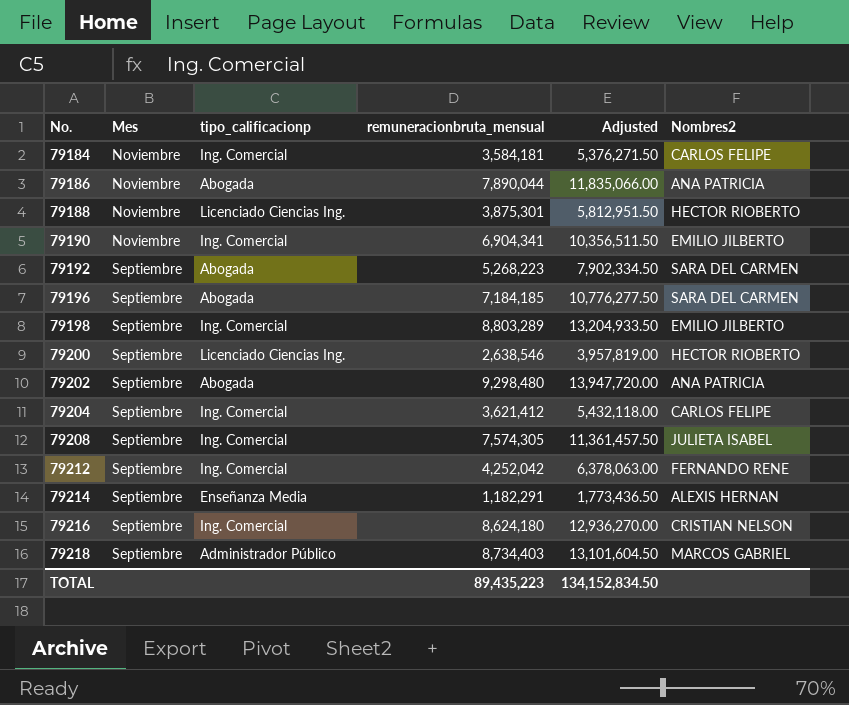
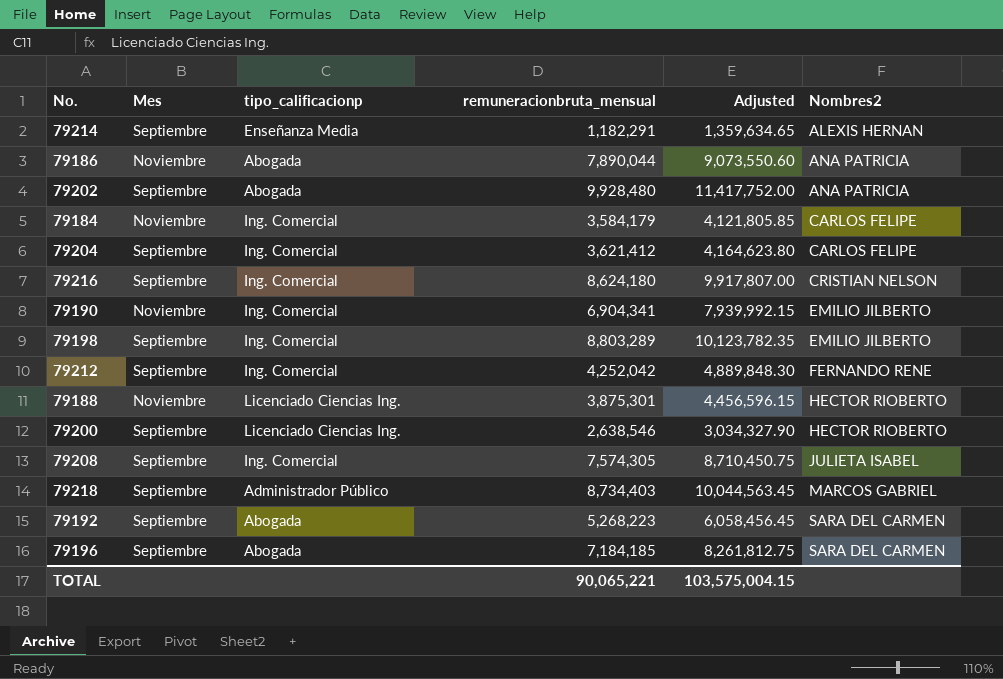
row order: No. ascending -> Nombres2 ascending
column Adjusted | formula: [remuneracionbruta_mensual] * 1.5 -> [remuneracionbruta_mensual] * 1.15
79202 | remuneracionbruta_mensual: 9,298,480 -> 9,928,480
79184 | remuneracionbruta_mensual: 3,584,181 -> 3,584,179
TOTAL | remuneracionbruta_mensual: 89,435,223 -> 90,065,221
TOTAL | Adjusted: 134,152,834.50 -> 103,575,004.15

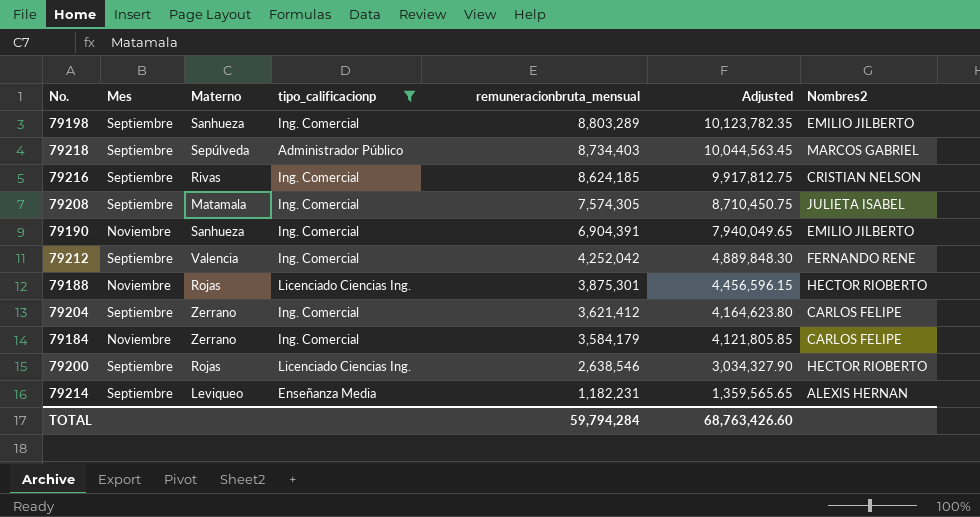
filter: none -> tipo_calificacionp != Abogada
row order: Nombres2 ascending -> remuneracionbruta_mensual descending
column Materno | position: none -> 3
79216 | remuneracionbruta_mensual: 8,624,180 -> 8,624,185
79216 | Adjusted: 9,917,807.00 -> 9,917,812.75
79190 | remuneracionbruta_mensual: 6,904,341 -> 6,904,391
79190 | Adjusted: 7,939,992.15 -> 7,940,049.65
79214 | remuneracionbruta_mensual: 1,182,291 -> 1,182,231
79214 | Adjusted: 1,359,634.65 -> 1,359,565.65
TOTAL | remuneracionbruta_mensual: 90,065,221 -> 59,794,284
TOTAL | Adjusted: 103,575,004.15 -> 68,763,426.60

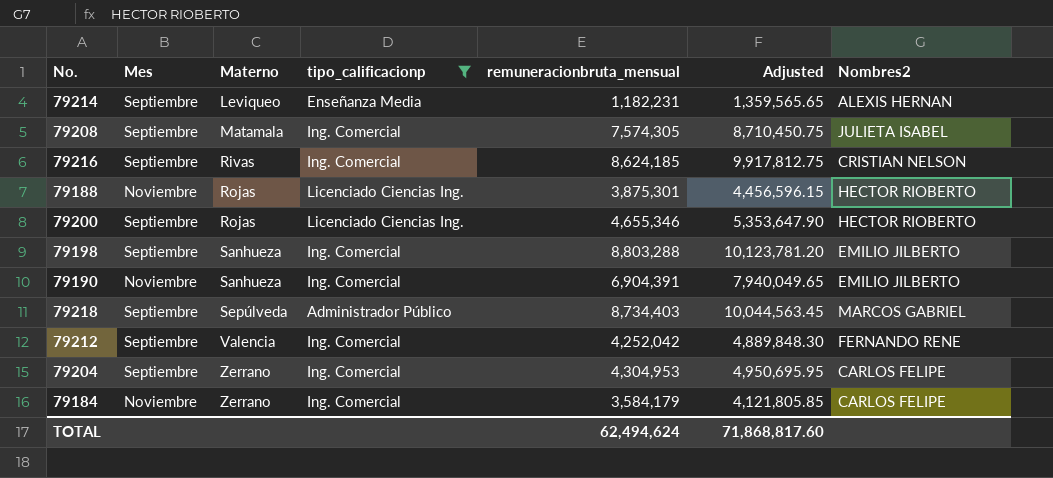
row order: remuneracionbruta_mensual descending -> Materno ascending
79200 | remuneracionbruta_mensual: 2,638,546 -> 4,655,346
79200 | Adjusted: 3,034,327.90 -> 5,353,647.90
79198 | remuneracionbruta_mensual: 8,803,289 -> 8,803,288
79198 | Adjusted: 10,123,782.35 -> 10,123,781.20
79204 | remuneracionbruta_mensual: 3,621,412 -> 4,304,953
79204 | Adjusted: 4,164,623.80 -> 4,950,695.95
TOTAL | remuneracionbruta_mensual: 59,794,284 -> 62,494,624
TOTAL | Adjusted: 68,763,426.60 -> 71,868,817.60

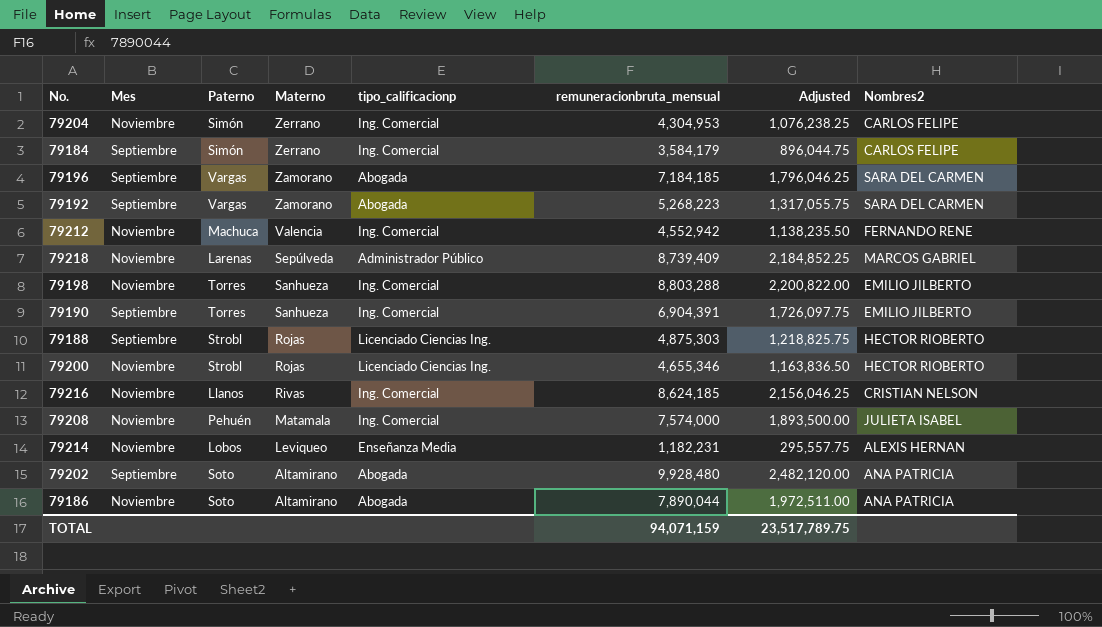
filter: tipo_calificacionp != Abogada -> none
row order: Materno ascending -> Materno descending
column Paterno | position: none -> 3
column Adjusted | formula: [remuneracionbruta_mensual] * 1.15 -> [remuneracionbruta_mensual] * 0.25
79204 | Mes: Septiembre -> Noviembre
79184 | Mes: Noviembre -> Septiembre
79212 | Mes: Septiembre -> Noviembre
79212 | remuneracionbruta_mensual: 4,252,042 -> 4,552,942
79218 | Mes: Septiembre -> Noviembre
79218 | remuneracionbruta_mensual: 8,734,403 -> 8,739,409
79198 | Mes: Septiembre -> Noviembre
79190 | Mes: Noviembre -> Septiembre
79188 | Mes: Noviembre -> Septiembre
79188 | remuneracionbruta_mensual: 3,875,301 -> 4,875,303
79200 | Mes: Septiembre -> Noviembre
79216 | Mes: Septiembre -> Noviembre
79208 | Mes: Septiembre -> Noviembre
79208 | remuneracionbruta_mensual: 7,574,305 -> 7,574,000
79214 | Mes: Septiembre -> Noviembre
TOTAL | remuneracionbruta_mensual: 62,494,624 -> 94,071,159
TOTAL | Adjusted: 71,868,817.60 -> 23,517,789.75

